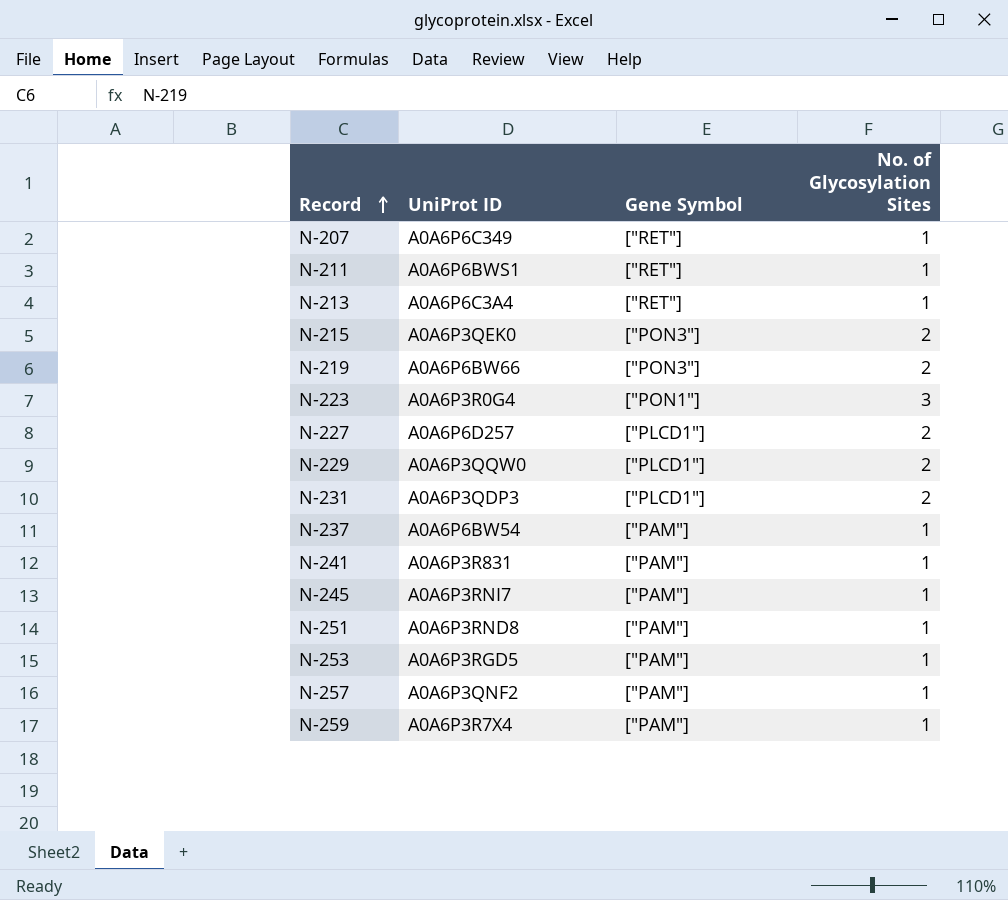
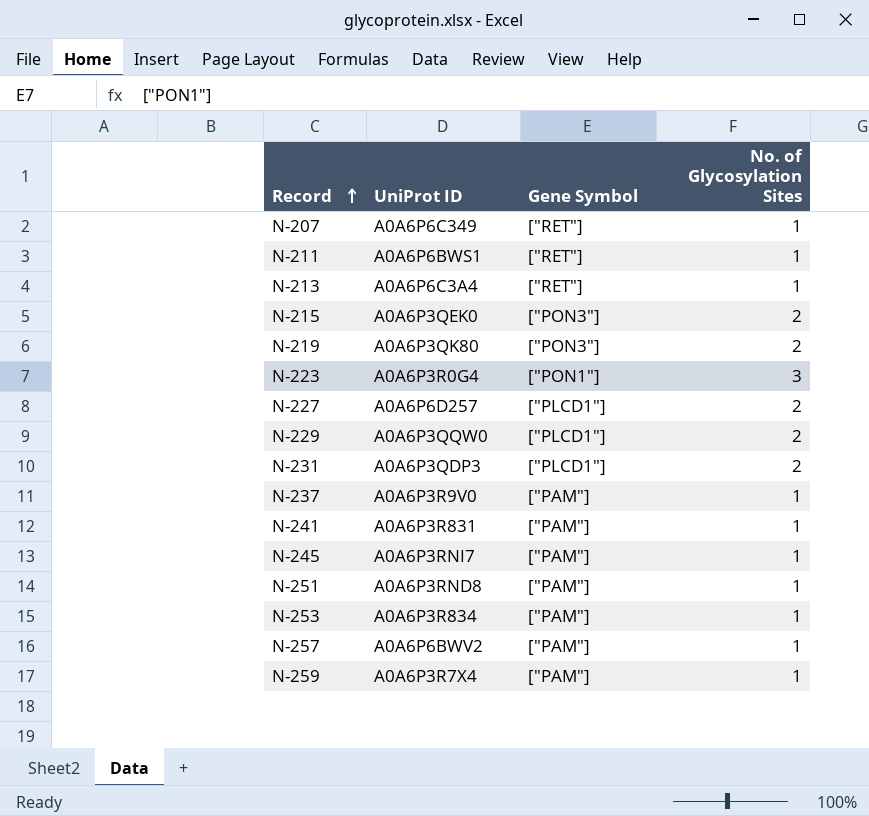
N-219 | UniProt ID: A0A6P6BW66 -> A0A6P3QK80
N-237 | UniProt ID: A0A6P6BW54 -> A0A6P3R9V0
N-253 | UniProt ID: A0A6P3RGD5 -> A0A6P3R834
N-257 | UniProt ID: A0A6P3QNF2 -> A0A6P6BWV2

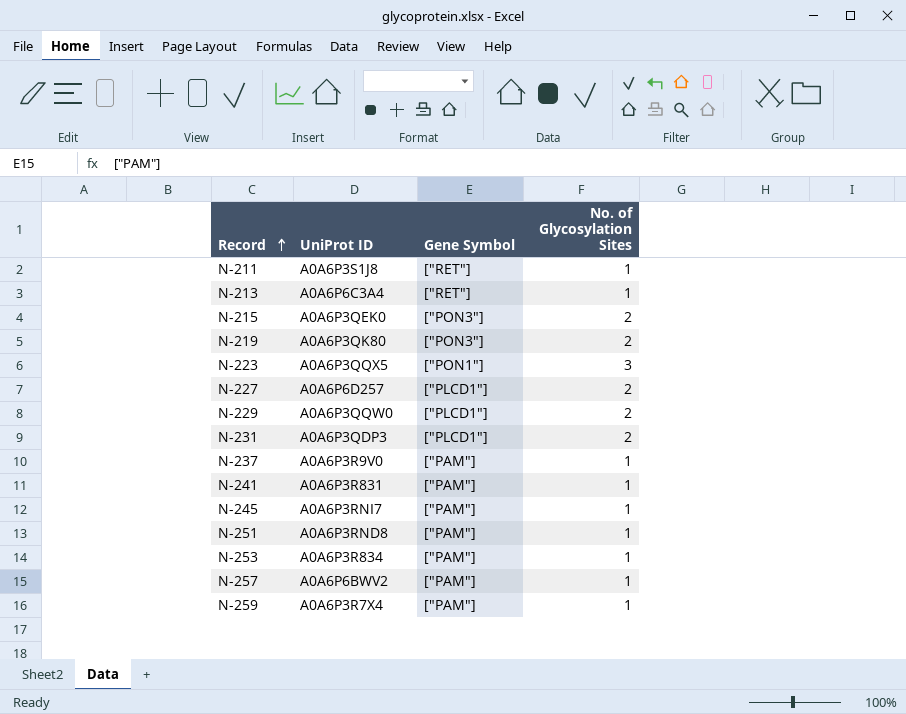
row N-207: A0A6P6C349 | ["RET"] | 1 -> none
N-211 | UniProt ID: A0A6P6BWS1 -> A0A6P3S1J8
N-223 | UniProt ID: A0A6P3R0G4 -> A0A6P3QQX5

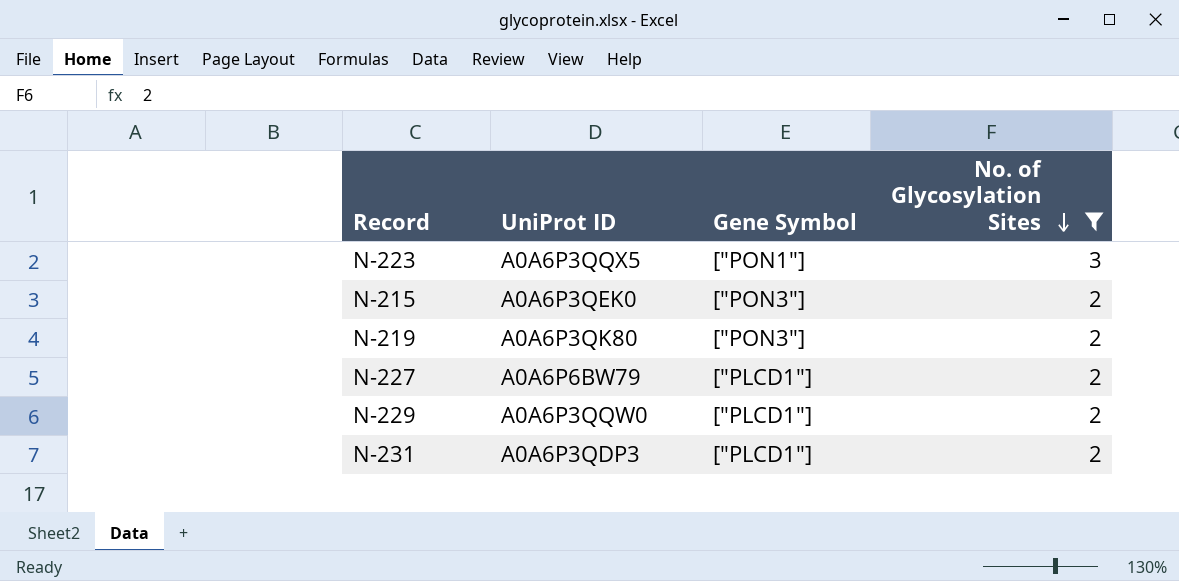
filter: none -> No. of Glycosylation Sites != 1
row order: Record ascending -> No. of Glycosylation Sites descending
N-227 | UniProt ID: A0A6P6D257 -> A0A6P6BW79

